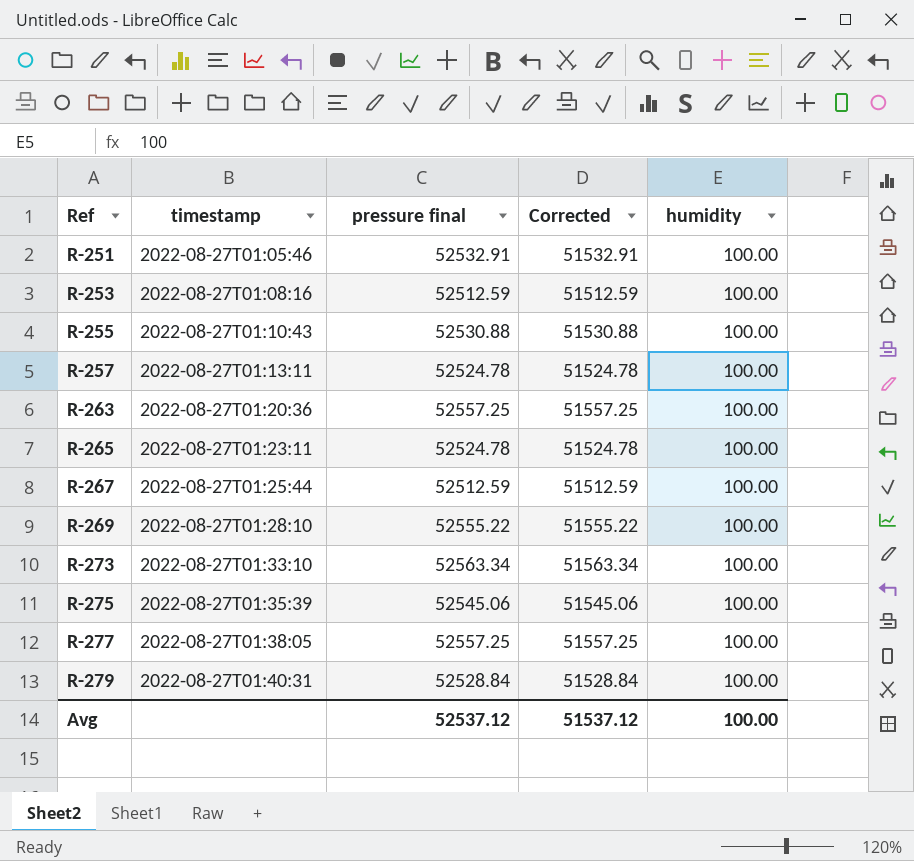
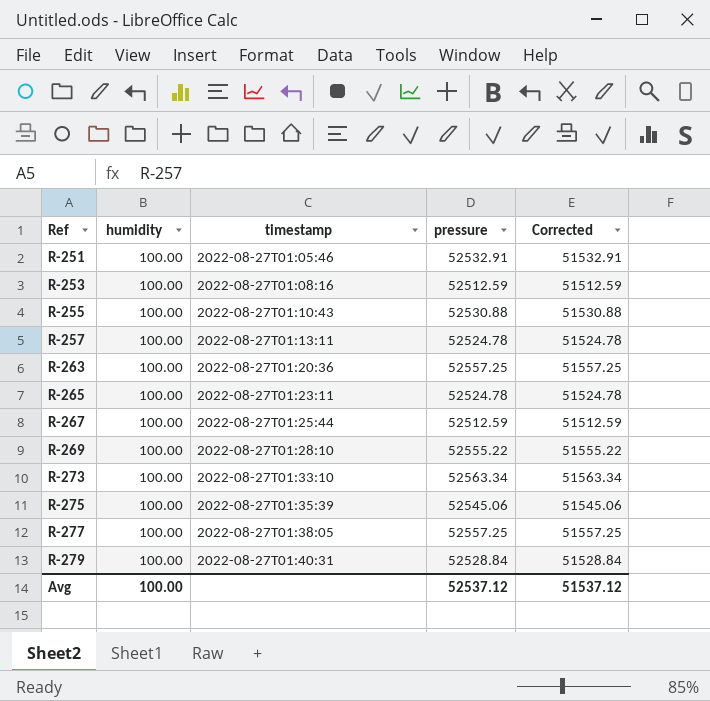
column humidity | position: 5 -> 2
column name: pressure final -> pressure

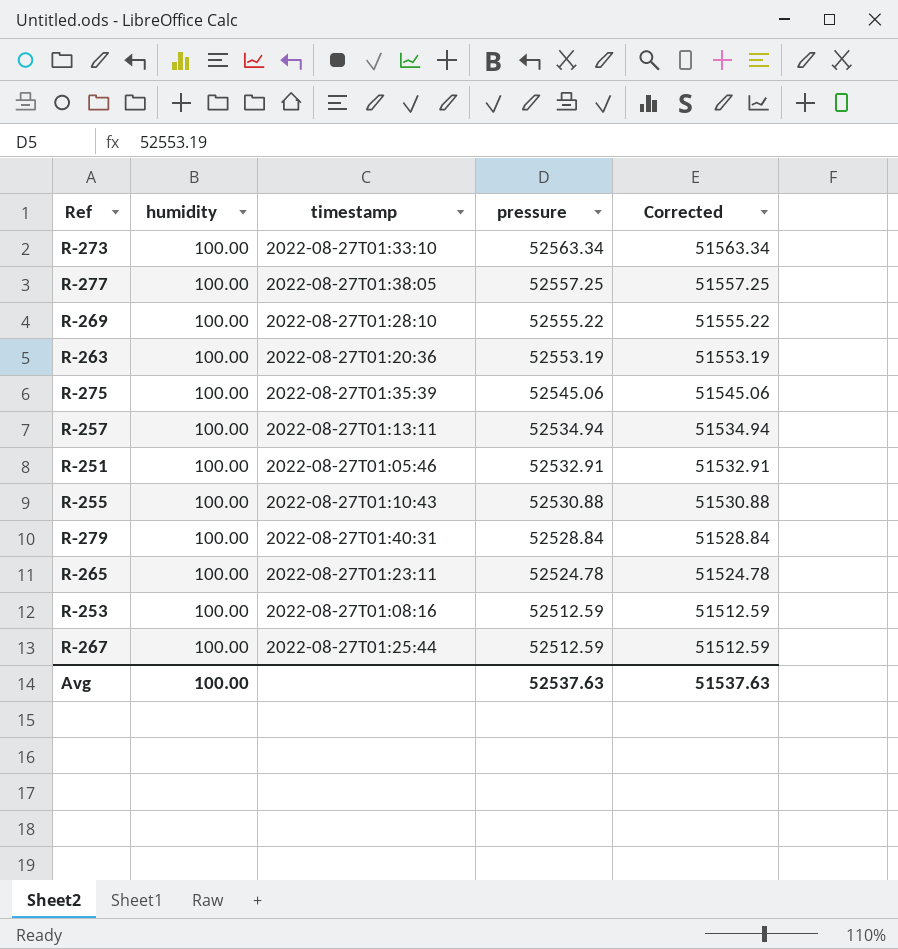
row order: Ref ascending -> pressure descending
R-263 | pressure: 52557.25 -> 52553.19
R-263 | Corrected: 51557.25 -> 51553.19
R-257 | pressure: 52524.78 -> 52534.94
R-257 | Corrected: 51524.78 -> 51534.94
Avg | pressure: 52537.12 -> 52537.63
Avg | Corrected: 51537.12 -> 51537.63

